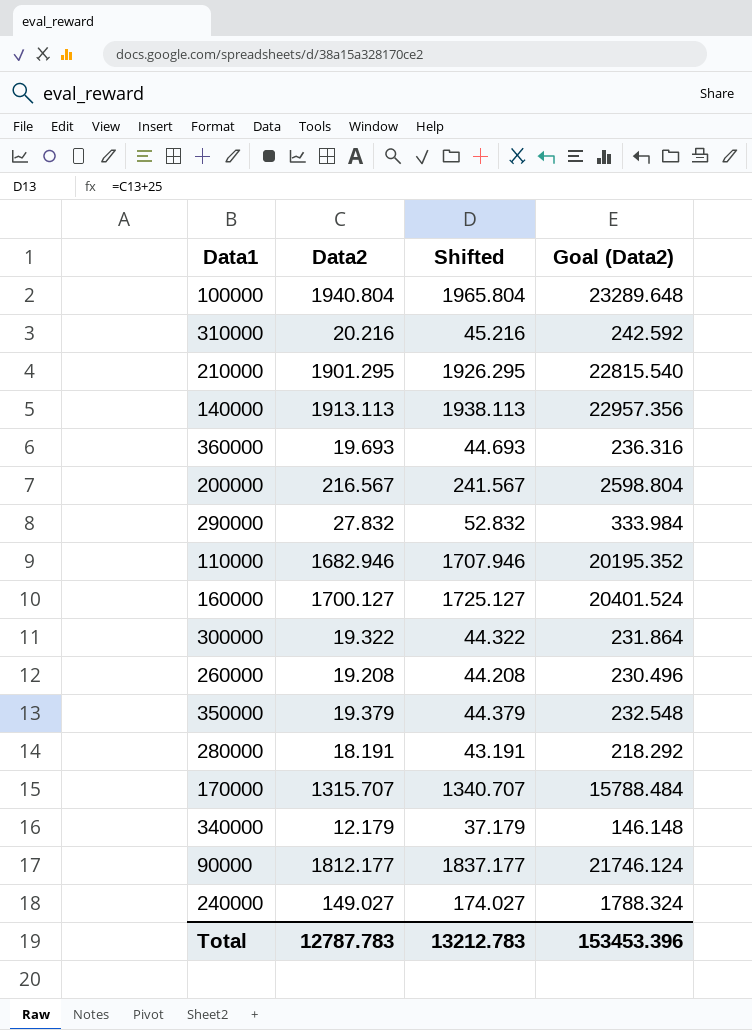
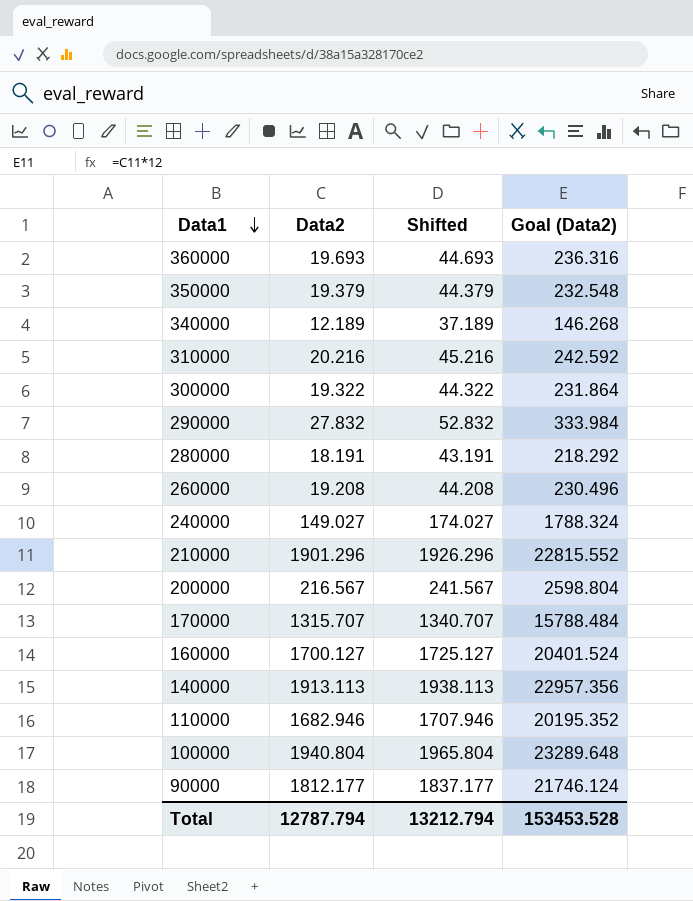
row order: none -> Data1 descending
340000 | Data2: 12.179 -> 12.189
340000 | Shifted: 37.179 -> 37.189
340000 | Goal (Data2): 146.148 -> 146.268
210000 | Data2: 1901.295 -> 1901.296
210000 | Shifted: 1926.295 -> 1926.296
210000 | Goal (Data2): 22815.540 -> 22815.552
Total | Data2: 12787.783 -> 12787.794
Total | Shifted: 13212.783 -> 13212.794
Total | Goal (Data2): 153453.396 -> 153453.528

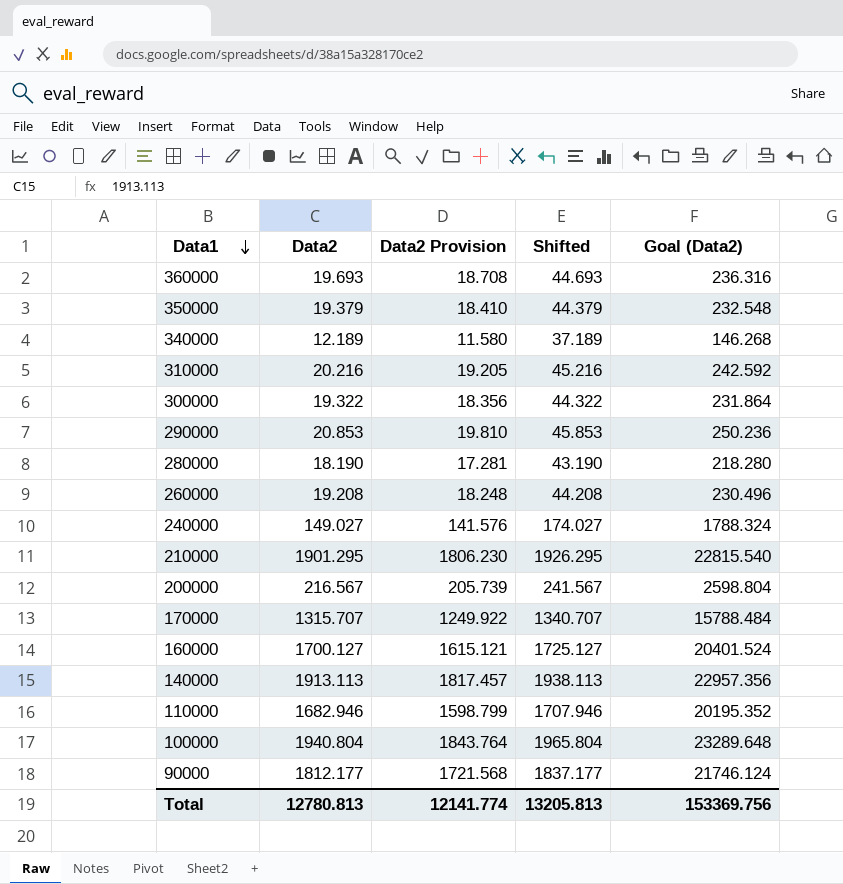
column Data2 Provision | formula: none -> [Data2] * 0.95
290000 | Data2: 27.832 -> 20.853
290000 | Shifted: 52.832 -> 45.853
290000 | Goal (Data2): 333.984 -> 250.236
280000 | Data2: 18.191 -> 18.190
280000 | Shifted: 43.191 -> 43.190
280000 | Goal (Data2): 218.292 -> 218.280
210000 | Data2: 1901.296 -> 1901.295
210000 | Shifted: 1926.296 -> 1926.295
210000 | Goal (Data2): 22815.552 -> 22815.540
Total | Data2: 12787.794 -> 12780.813
Total | Shifted: 13212.794 -> 13205.813
Total | Goal (Data2): 153453.528 -> 153369.756

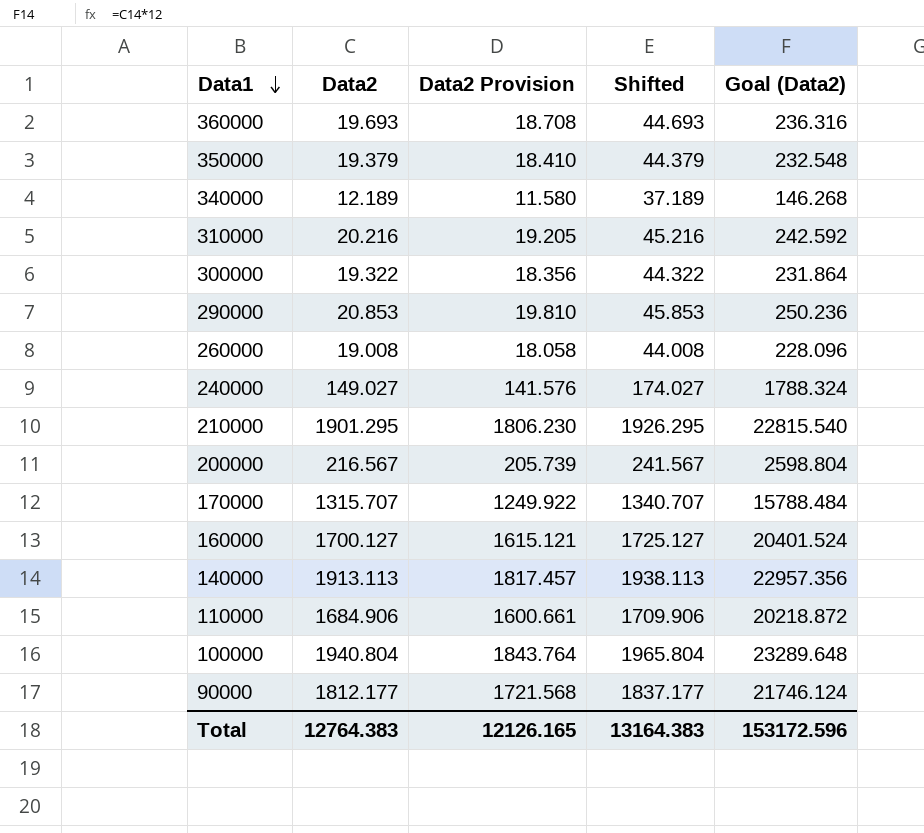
row 280000: 18.190 | 17.281 | 43.190 | 218.280 -> none
260000 | Data2: 19.208 -> 19.008
260000 | Data2 Provision: 18.248 -> 18.058
260000 | Shifted: 44.208 -> 44.008
260000 | Goal (Data2): 230.496 -> 228.096
110000 | Data2: 1682.946 -> 1684.906
110000 | Data2 Provision: 1598.799 -> 1600.661
110000 | Shifted: 1707.946 -> 1709.906
110000 | Goal (Data2): 20195.352 -> 20218.872
Total | Data2: 12780.813 -> 12764.383
Total | Data2 Provision: 12141.774 -> 12126.165
Total | Shifted: 13205.813 -> 13164.383
Total | Goal (Data2): 153369.756 -> 153172.596

